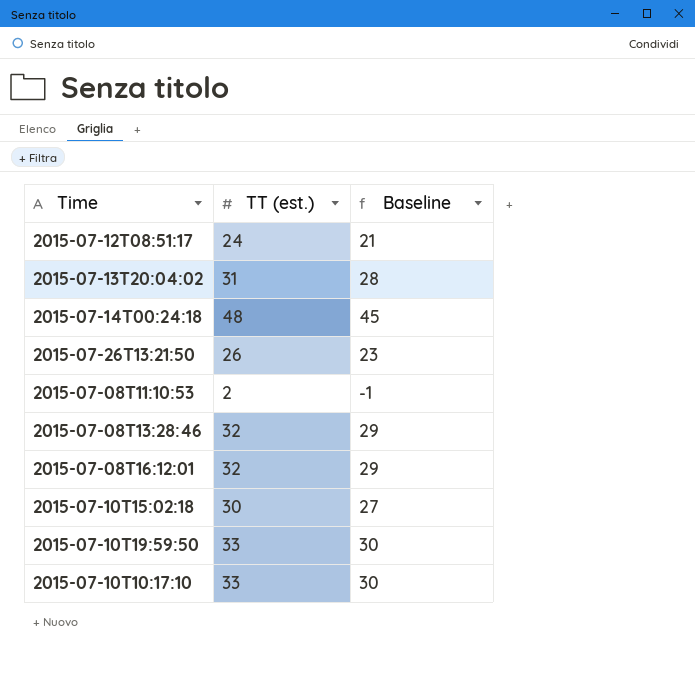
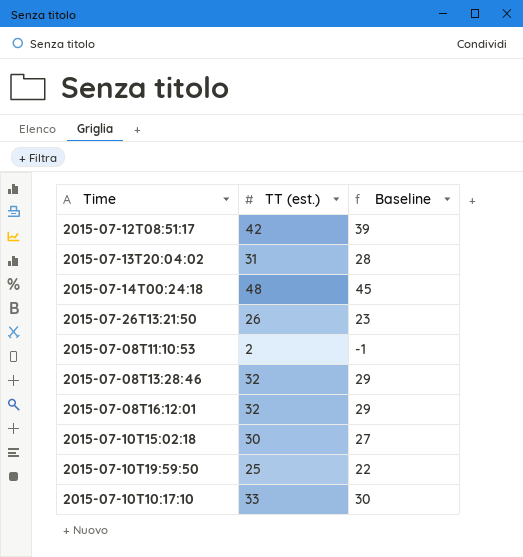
2015-07-12T08:51:17 | TT (est.): 24 -> 42
2015-07-12T08:51:17 | Baseline: 21 -> 39
2015-07-10T19:59:50 | TT (est.): 33 -> 25
2015-07-10T19:59:50 | Baseline: 30 -> 22

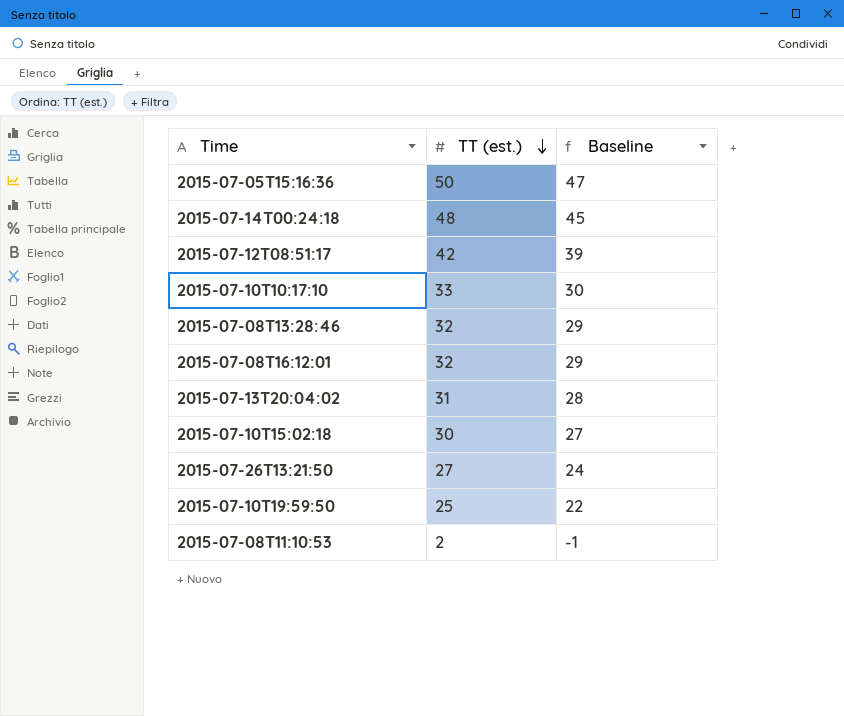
row order: none -> TT (est.) descending
row 2015-07-05T15:16:36: none -> 50 | 47
2015-07-26T13:21:50 | TT (est.): 26 -> 27
2015-07-26T13:21:50 | Baseline: 23 -> 24

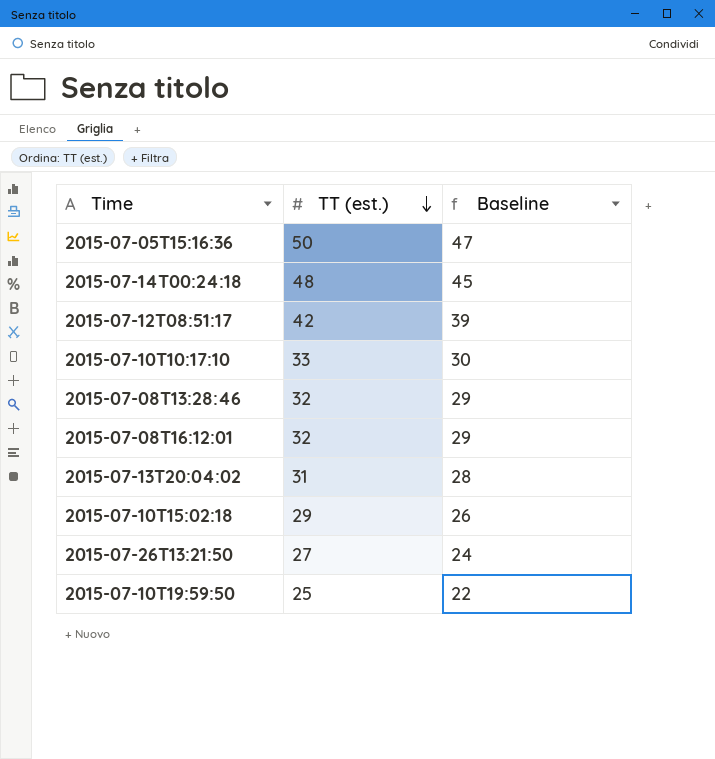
row 2015-07-08T11:10:53: 2 | -1 -> none
2015-07-10T15:02:18 | TT (est.): 30 -> 29
2015-07-10T15:02:18 | Baseline: 27 -> 26

